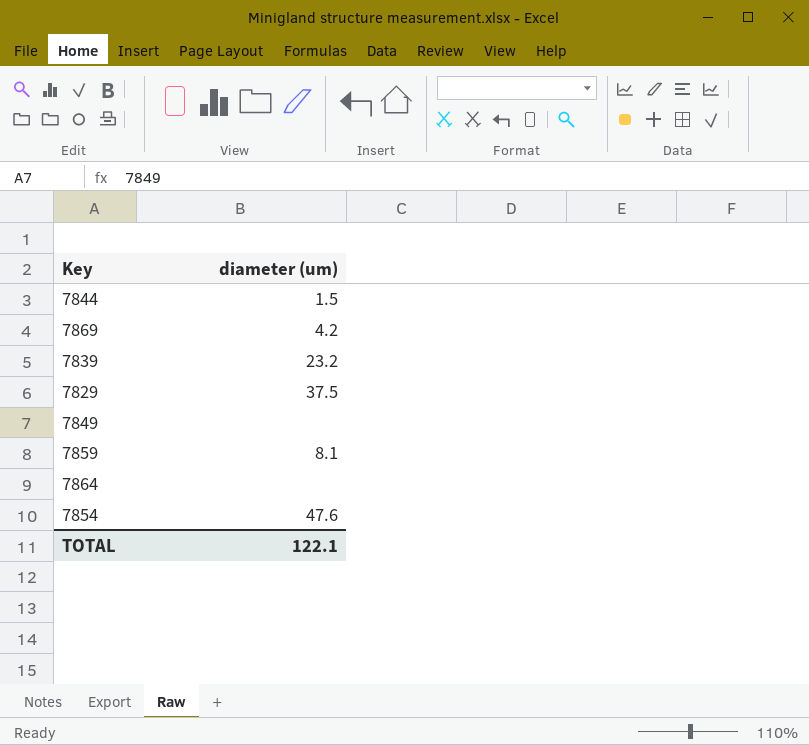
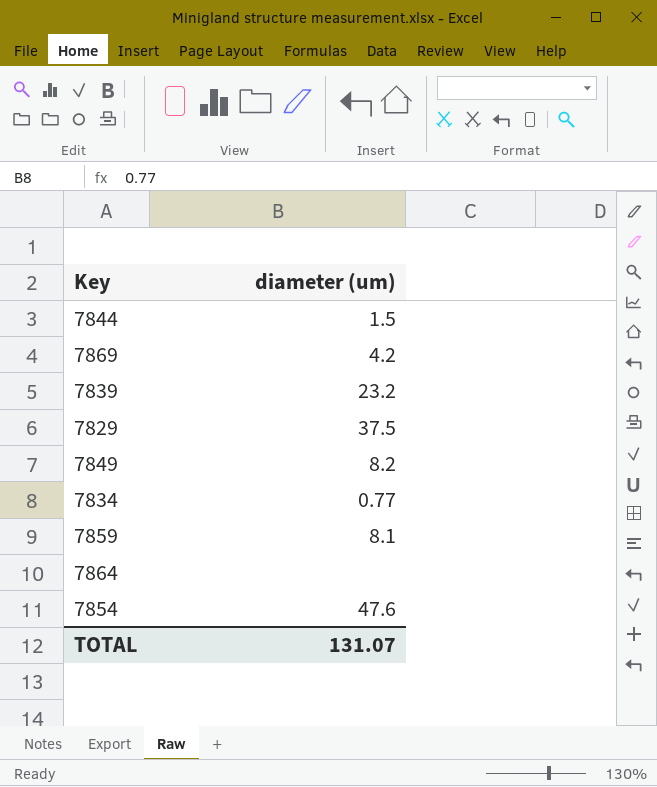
7849 | diameter (um): none -> 8.2
row 7834: none -> 0.77
TOTAL | diameter (um): 122.1 -> 131.07

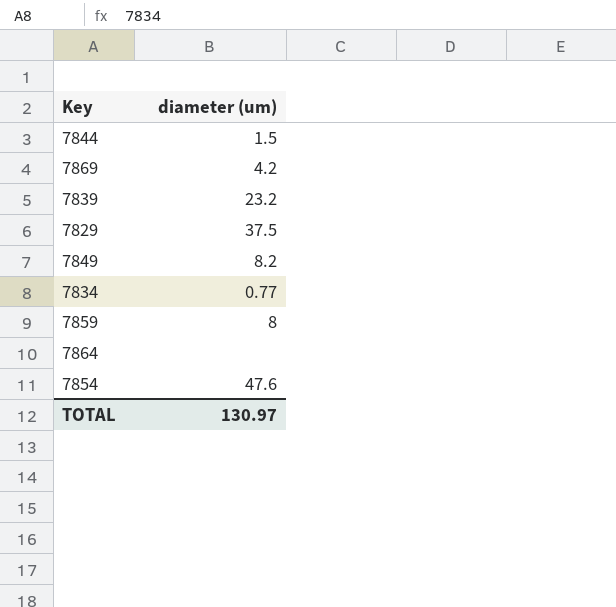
7859 | diameter (um): 8.1 -> 8
TOTAL | diameter (um): 131.07 -> 130.97

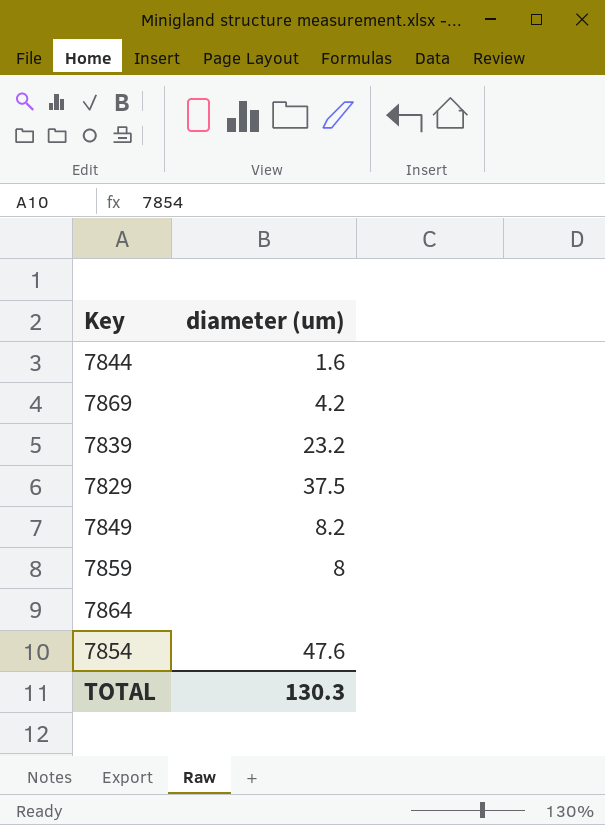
row 7834: 0.77 -> none
7844 | diameter (um): 1.5 -> 1.6
TOTAL | diameter (um): 130.97 -> 130.3

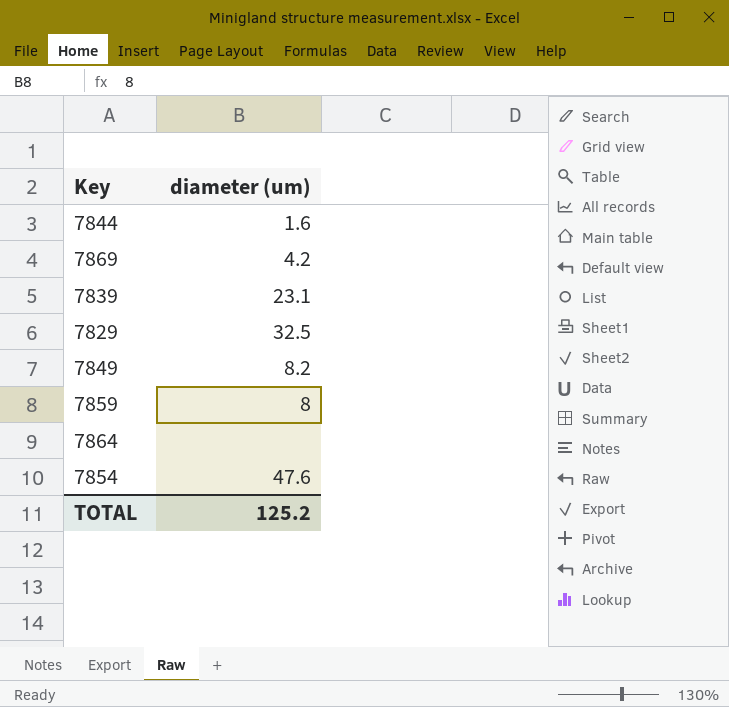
7839 | diameter (um): 23.2 -> 23.1
7829 | diameter (um): 37.5 -> 32.5
TOTAL | diameter (um): 130.3 -> 125.2

